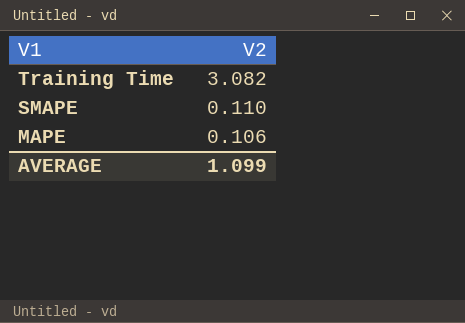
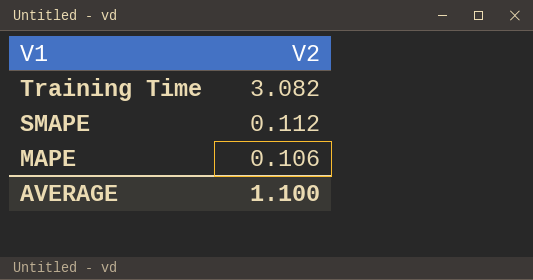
SMAPE | V2: 0.110 -> 0.112
AVERAGE | V2: 1.099 -> 1.100

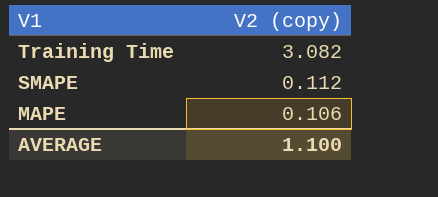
column name: V2 -> V2 (copy)

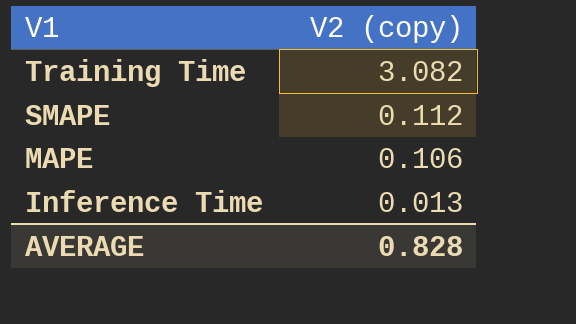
row Inference Time: none -> 0.013
AVERAGE | V2 (copy): 1.100 -> 0.828

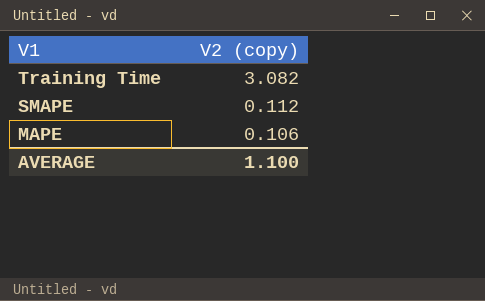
row Inference Time: 0.013 -> none
AVERAGE | V2 (copy): 0.828 -> 1.100

